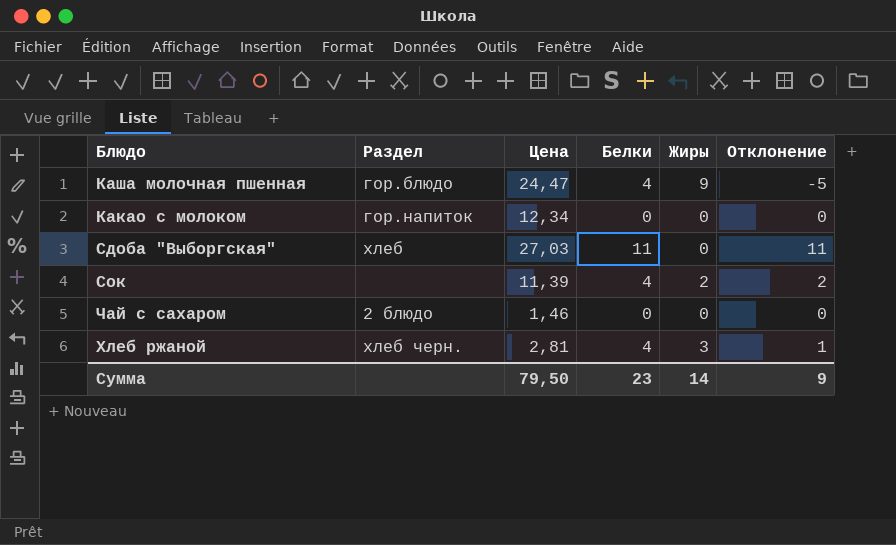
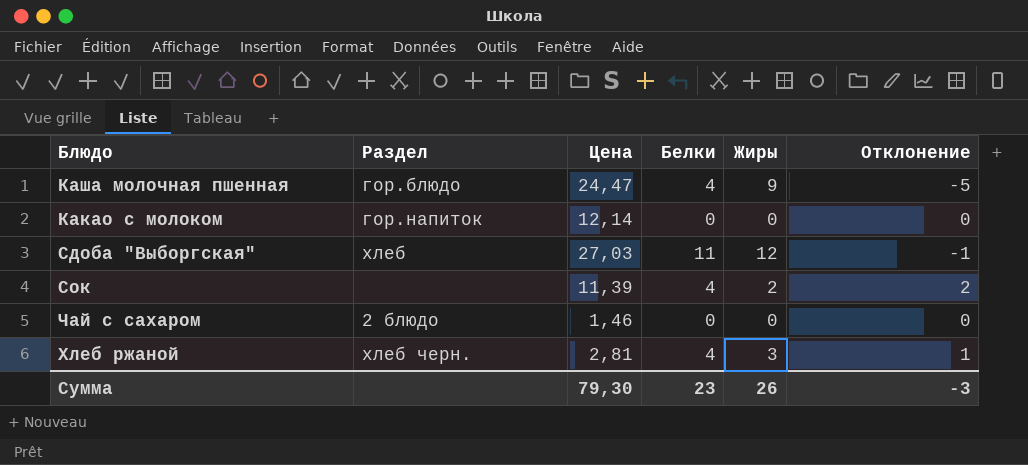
Какао с молоком | Цена: 12,34 -> 12,14
Сдоба "Выборгская" | Жиры: 0 -> 12
Сдоба "Выборгская" | Отклонение: 11 -> -1
Сумма | Цена: 79,50 -> 79,30
Сумма | Жиры: 14 -> 26
Сумма | Отклонение: 9 -> -3

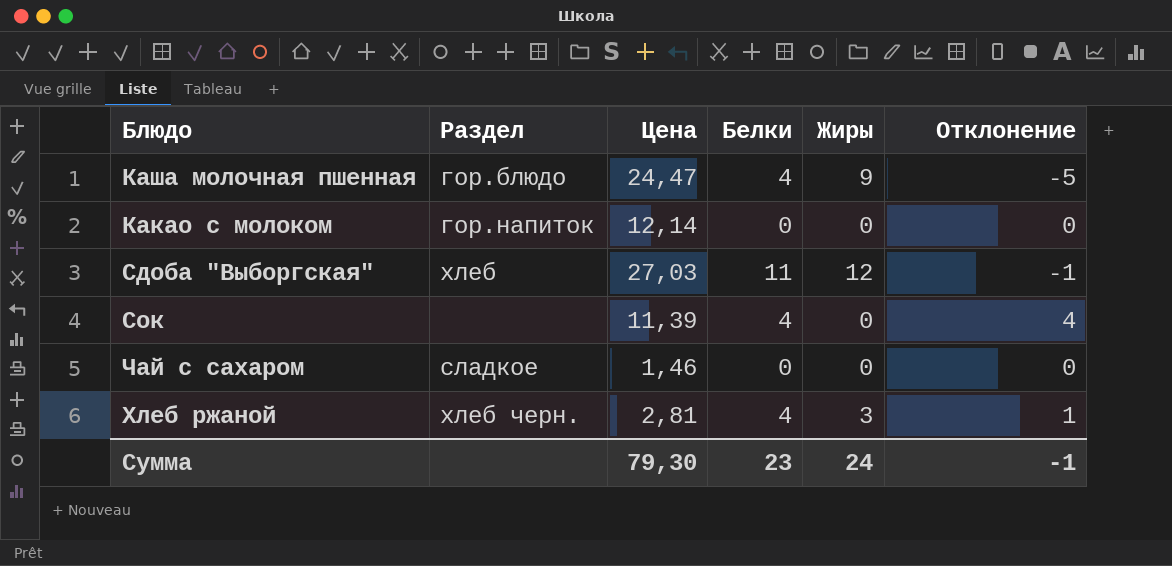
Сок | Жиры: 2 -> 0
Сок | Отклонение: 2 -> 4
Чай с сахаром | Раздел: 2 блюдо -> сладкое
Сумма | Жиры: 26 -> 24
Сумма | Отклонение: -3 -> -1

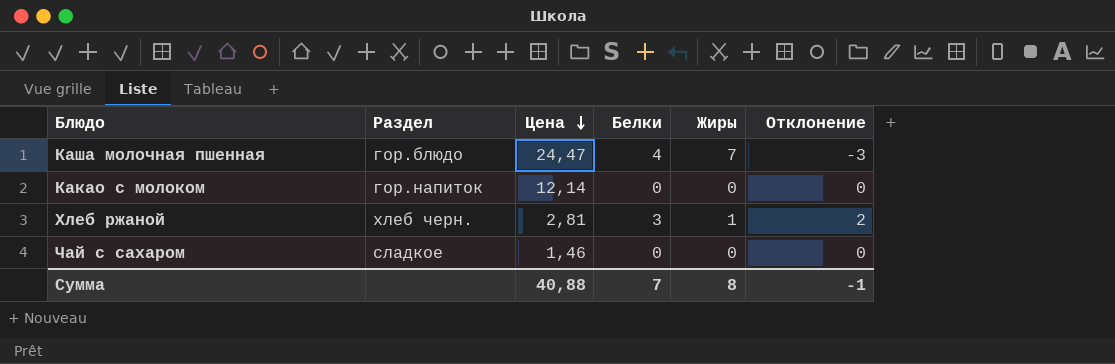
row order: none -> Цена descending
row Сдоба "Выборгская": хлеб | 27,03 | 11 | 12 | -1 -> none
row Сок: none | 11,39 | 4 | 0 | 4 -> none
Каша молочная пшенная | Жиры: 9 -> 7
Каша молочная пшенная | Отклонение: -5 -> -3
Хлеб ржаной | Белки: 4 -> 3
Хлеб ржаной | Жиры: 3 -> 1
Хлеб ржаной | Отклонение: 1 -> 2
Сумма | Цена: 79,30 -> 40,88
Сумма | Белки: 23 -> 7
Сумма | Жиры: 24 -> 8

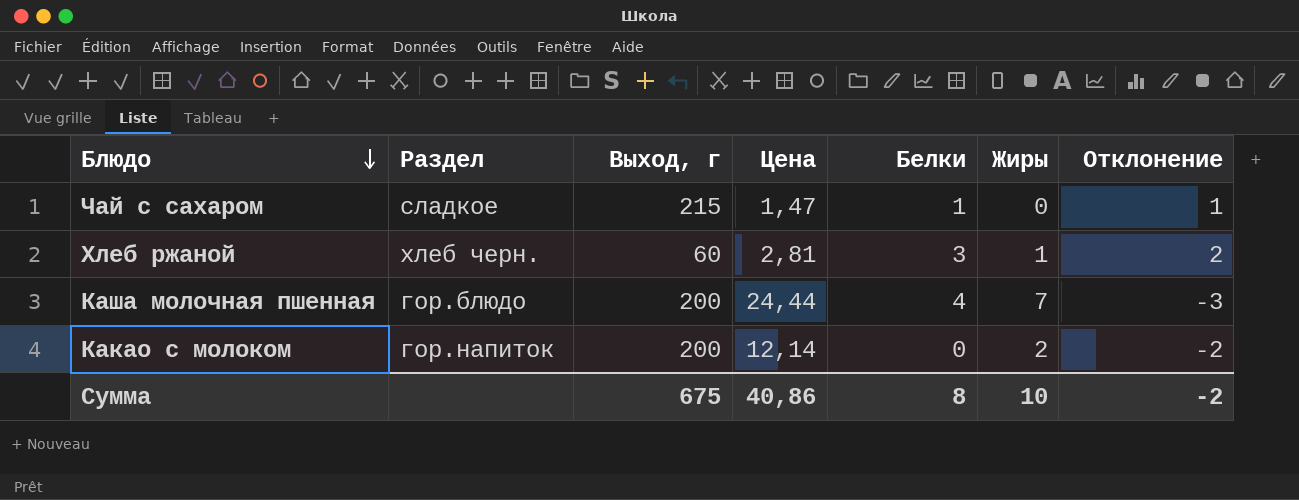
row order: Цена descending -> Блюдо descending
column Выход, г | position: none -> 3
Чай с сахаром | Цена: 1,46 -> 1,47
Чай с сахаром | Белки: 0 -> 1
Чай с сахаром | Отклонение: 0 -> 1
Каша молочная пшенная | Цена: 24,47 -> 24,44
Какао с молоком | Жиры: 0 -> 2
Какао с молоком | Отклонение: 0 -> -2
Сумма | Цена: 40,88 -> 40,86
Сумма | Белки: 7 -> 8
Сумма | Жиры: 8 -> 10
Сумма | Отклонение: -1 -> -2

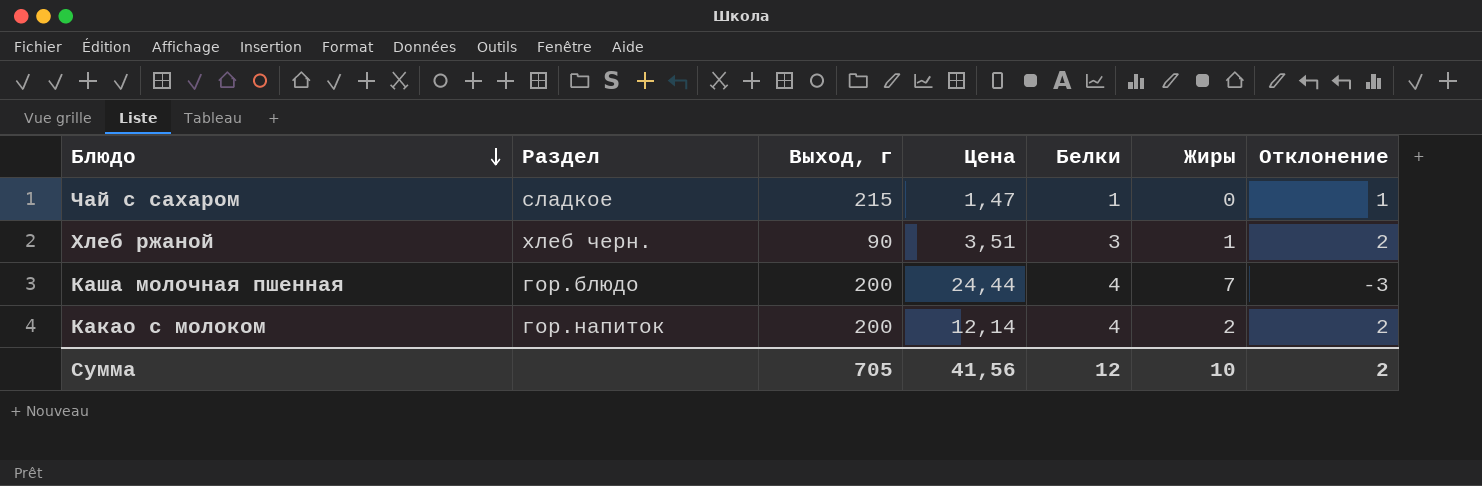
Хлеб ржаной | Выход, г: 60 -> 90
Хлеб ржаной | Цена: 2,81 -> 3,51
Какао с молоком | Белки: 0 -> 4
Какао с молоком | Отклонение: -2 -> 2
Сумма | Выход, г: 675 -> 705
Сумма | Цена: 40,86 -> 41,56
Сумма | Белки: 8 -> 12
Сумма | Отклонение: -2 -> 2

